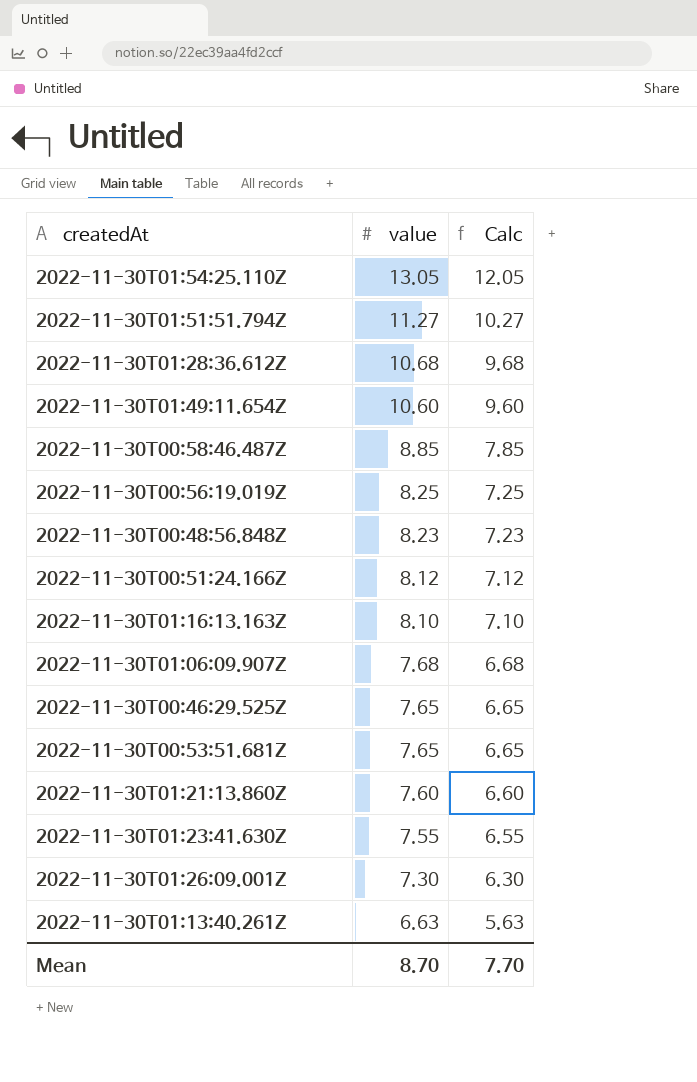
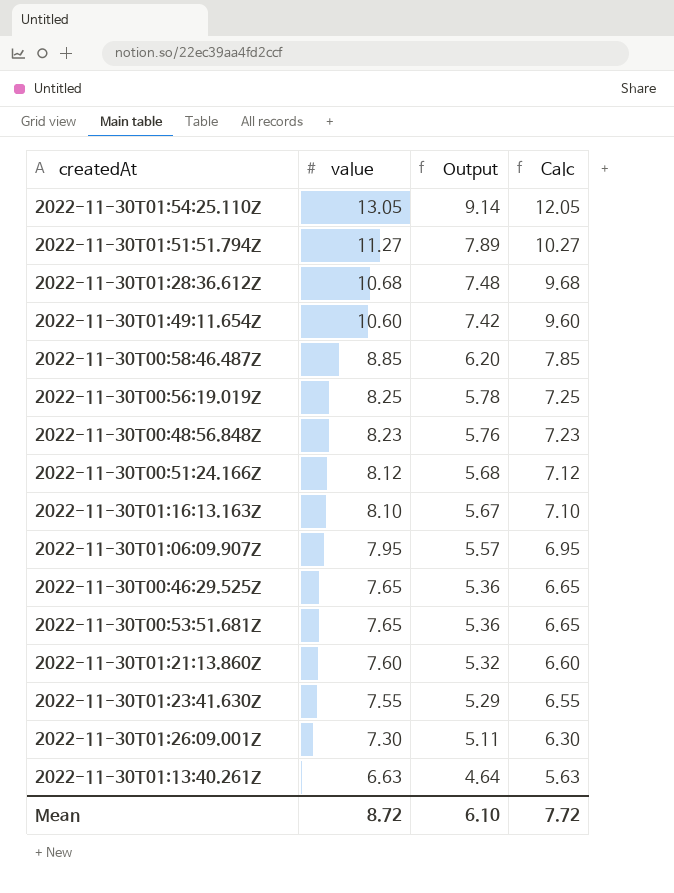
column Output | formula: none -> [value] * 0.7
2022-11-30T01:06:09.907Z | value: 7.68 -> 7.95
2022-11-30T01:06:09.907Z | Calc: 6.68 -> 6.95
Mean | value: 8.70 -> 8.72
Mean | Calc: 7.70 -> 7.72

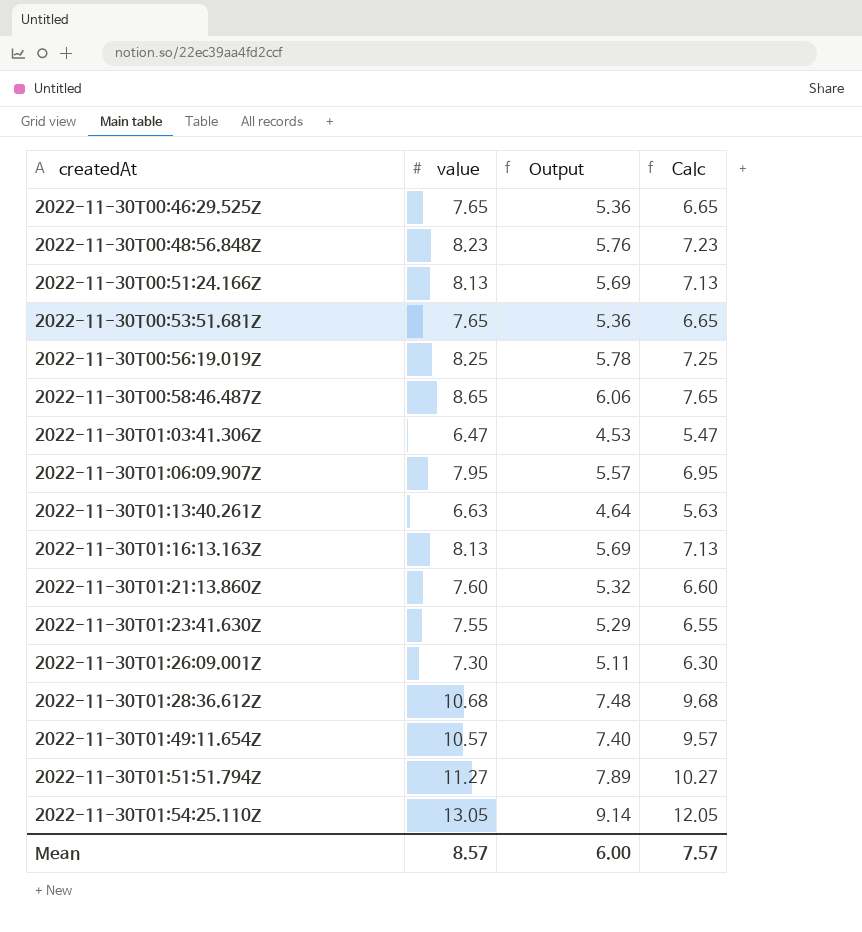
row order: value descending -> createdAt ascending
2022-11-30T00:51:24.166Z | value: 8.12 -> 8.13
2022-11-30T00:51:24.166Z | Output: 5.68 -> 5.69
2022-11-30T00:51:24.166Z | Calc: 7.12 -> 7.13
2022-11-30T00:58:46.487Z | value: 8.85 -> 8.65
2022-11-30T00:58:46.487Z | Output: 6.20 -> 6.06
2022-11-30T00:58:46.487Z | Calc: 7.85 -> 7.65
row 2022-11-30T01:03:41.306Z: none -> 6.47 | 4.53 | 5.47
2022-11-30T01:16:13.163Z | value: 8.10 -> 8.13
2022-11-30T01:16:13.163Z | Output: 5.67 -> 5.69
2022-11-30T01:16:13.163Z | Calc: 7.10 -> 7.13
2022-11-30T01:49:11.654Z | value: 10.60 -> 10.57
2022-11-30T01:49:11.654Z | Output: 7.42 -> 7.40
2022-11-30T01:49:11.654Z | Calc: 9.60 -> 9.57
Mean | value: 8.72 -> 8.57
Mean | Output: 6.10 -> 6.00
Mean | Calc: 7.72 -> 7.57

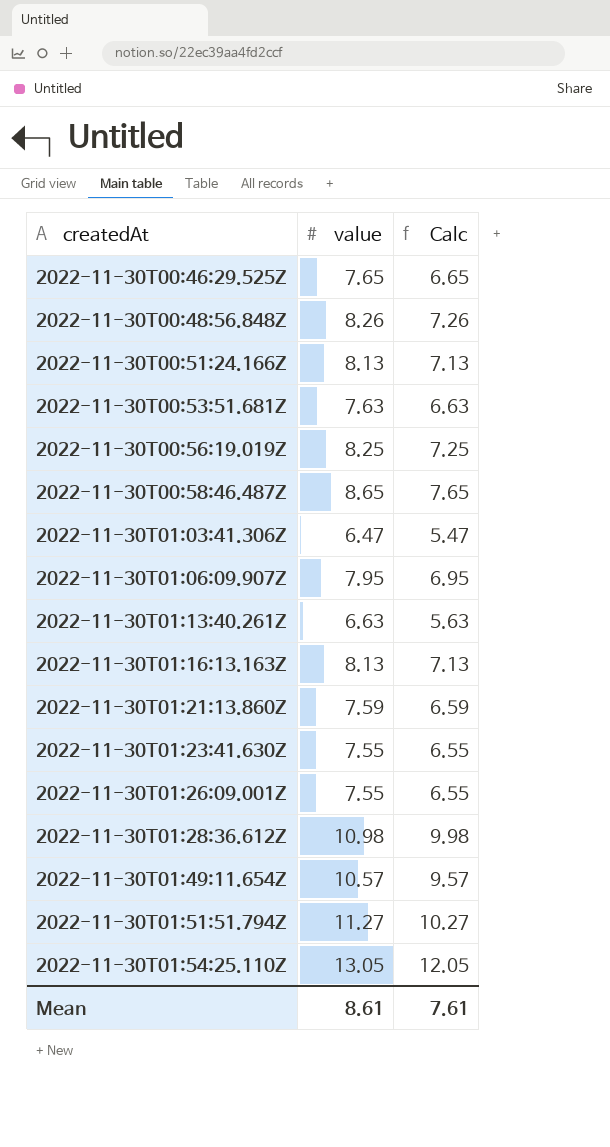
column Output | formula: [value] * 0.7 -> none
2022-11-30T00:48:56.848Z | value: 8.23 -> 8.26
2022-11-30T00:48:56.848Z | Calc: 7.23 -> 7.26
2022-11-30T00:53:51.681Z | value: 7.65 -> 7.63
2022-11-30T00:53:51.681Z | Calc: 6.65 -> 6.63
2022-11-30T01:21:13.860Z | value: 7.60 -> 7.59
2022-11-30T01:21:13.860Z | Calc: 6.60 -> 6.59
2022-11-30T01:26:09.001Z | value: 7.30 -> 7.55
2022-11-30T01:26:09.001Z | Calc: 6.30 -> 6.55
2022-11-30T01:28:36.612Z | value: 10.68 -> 10.98
2022-11-30T01:28:36.612Z | Calc: 9.68 -> 9.98
Mean | value: 8.57 -> 8.61
Mean | Calc: 7.57 -> 7.61

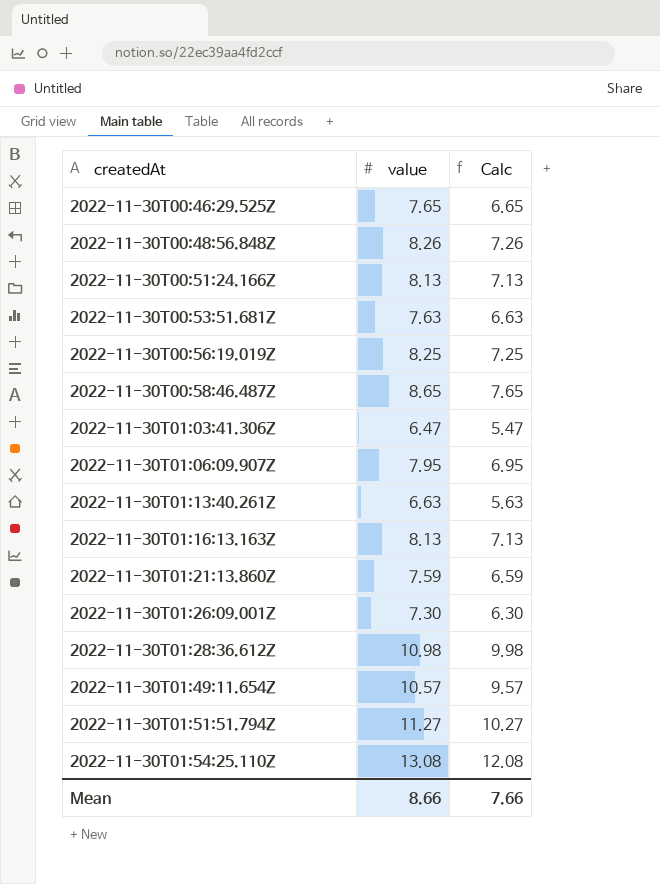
row 2022-11-30T01:23:41.630Z: 7.55 | 6.55 -> none
2022-11-30T01:26:09.001Z | value: 7.55 -> 7.30
2022-11-30T01:26:09.001Z | Calc: 6.55 -> 6.30
2022-11-30T01:54:25.110Z | value: 13.05 -> 13.08
2022-11-30T01:54:25.110Z | Calc: 12.05 -> 12.08
Mean | value: 8.61 -> 8.66
Mean | Calc: 7.61 -> 7.66

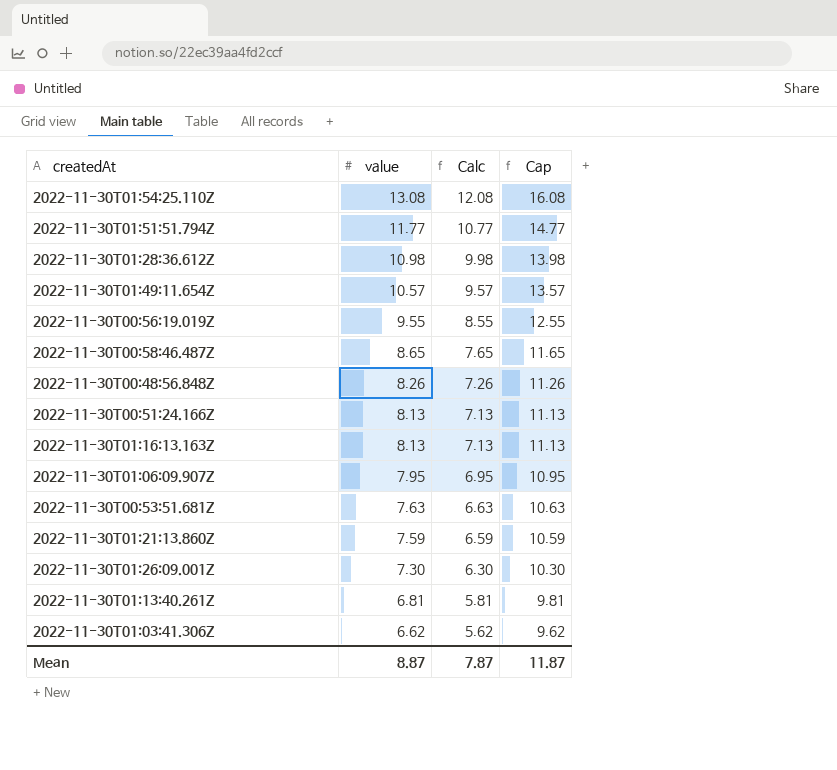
row order: createdAt ascending -> value descending
column Cap | formula: none -> [value] + 3
row 2022-11-30T00:46:29.525Z: 7.65 | 6.65 -> none
2022-11-30T01:51:51.794Z | value: 11.27 -> 11.77
2022-11-30T01:51:51.794Z | Calc: 10.27 -> 10.77
2022-11-30T00:56:19.019Z | value: 8.25 -> 9.55
2022-11-30T00:56:19.019Z | Calc: 7.25 -> 8.55
2022-11-30T01:13:40.261Z | value: 6.63 -> 6.81
2022-11-30T01:13:40.261Z | Calc: 5.63 -> 5.81
2022-11-30T01:03:41.306Z | value: 6.47 -> 6.62
2022-11-30T01:03:41.306Z | Calc: 5.47 -> 5.62
Mean | value: 8.66 -> 8.87
Mean | Calc: 7.66 -> 7.87

